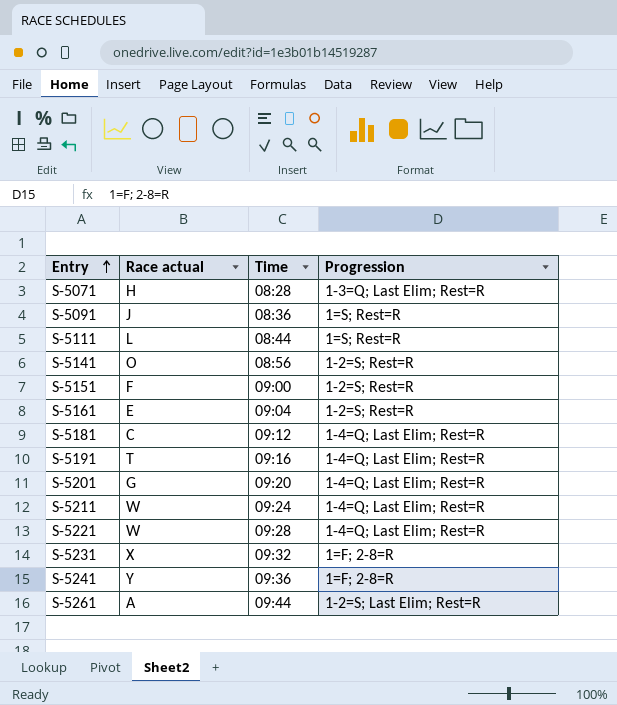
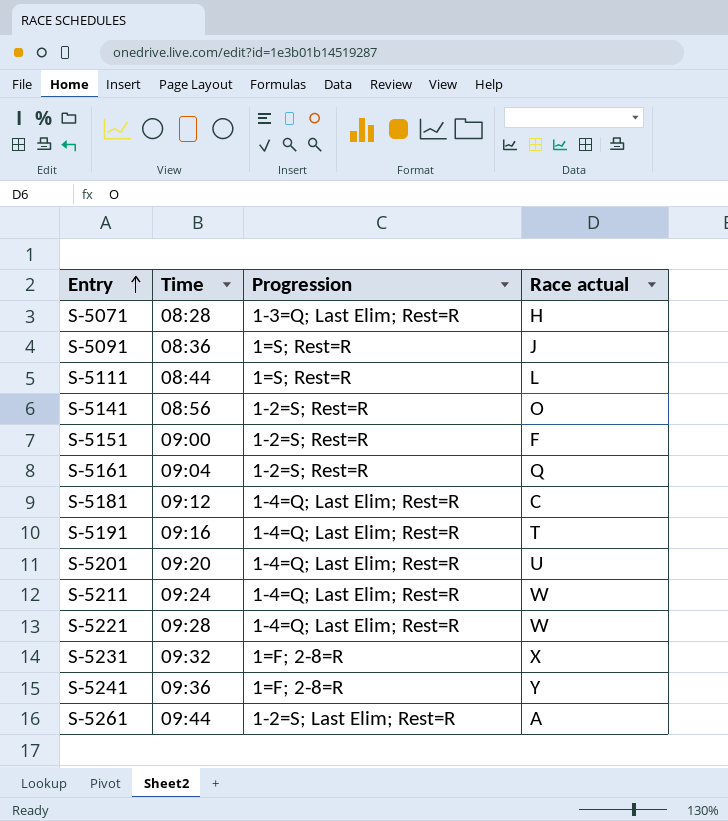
column Race actual | position: 2 -> 4
S-5161 | Race actual: E -> Q
S-5201 | Race actual: G -> U

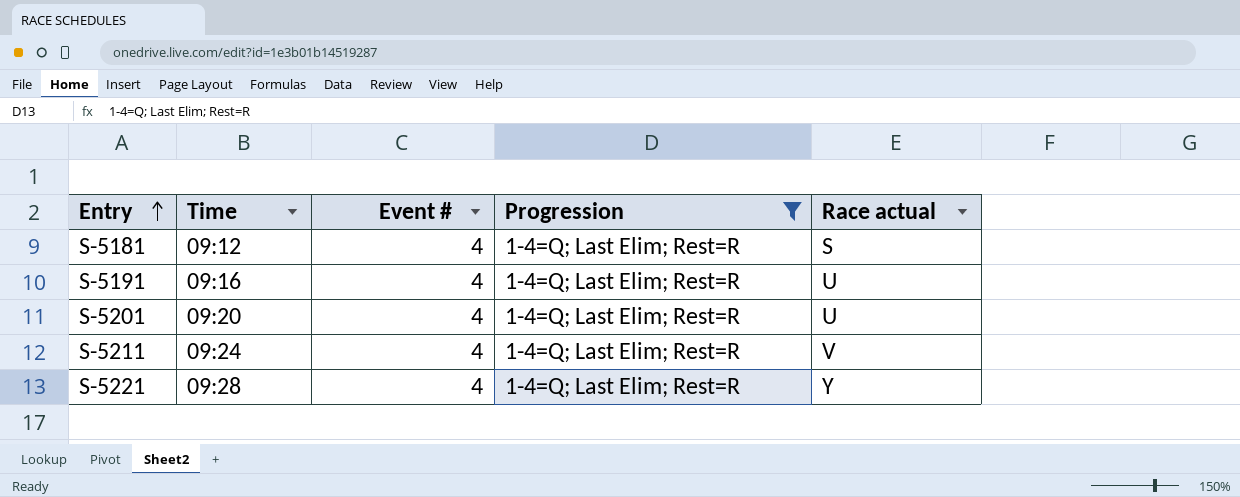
filter: none -> Progression = 1-4=Q; Last Elim; Rest=R
column Event # | position: none -> 3
S-5181 | Race actual: C -> S
S-5191 | Race actual: T -> U
S-5211 | Race actual: W -> V
S-5221 | Race actual: W -> Y

